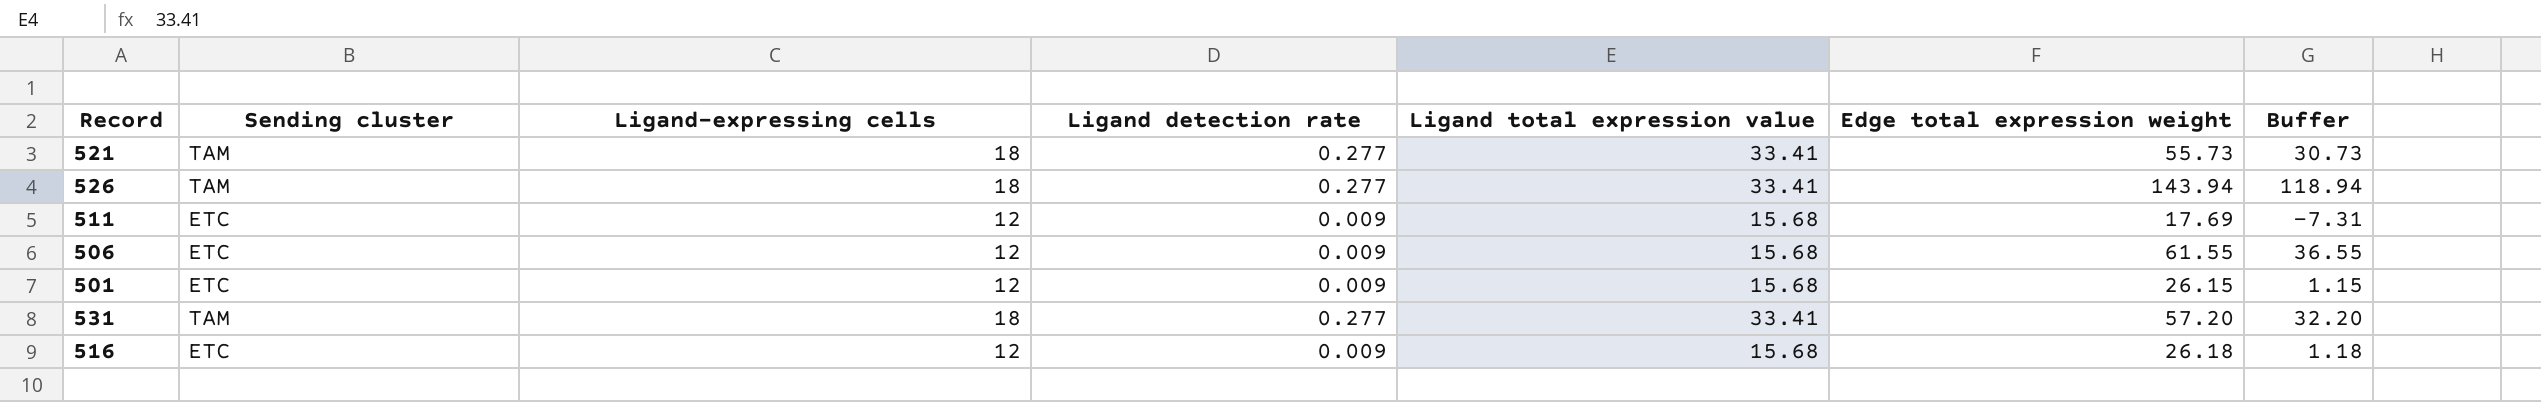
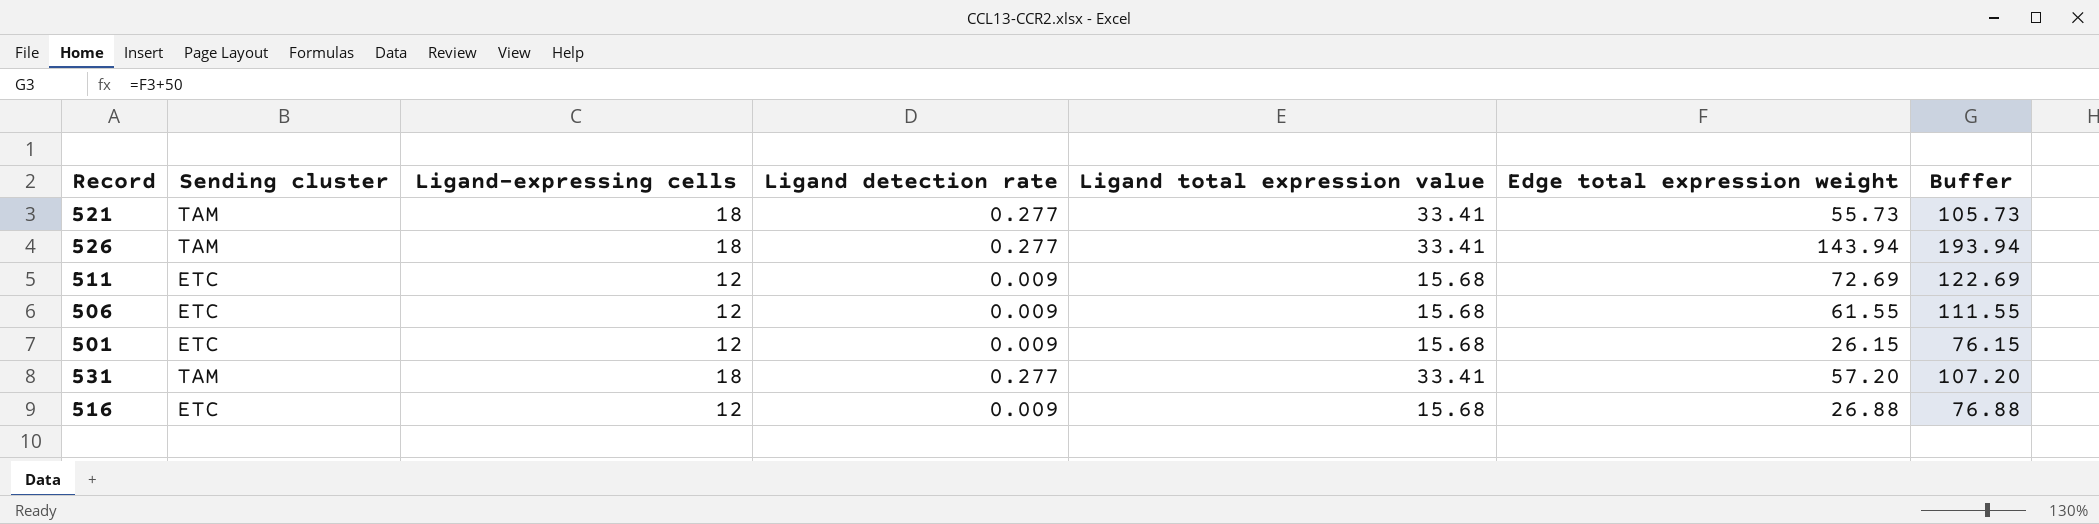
column Buffer | formula: [Edge total expression weight] - 25 -> [Edge total expression weight] + 50
511 | Edge total expression weight: 17.69 -> 72.69
516 | Edge total expression weight: 26.18 -> 26.88

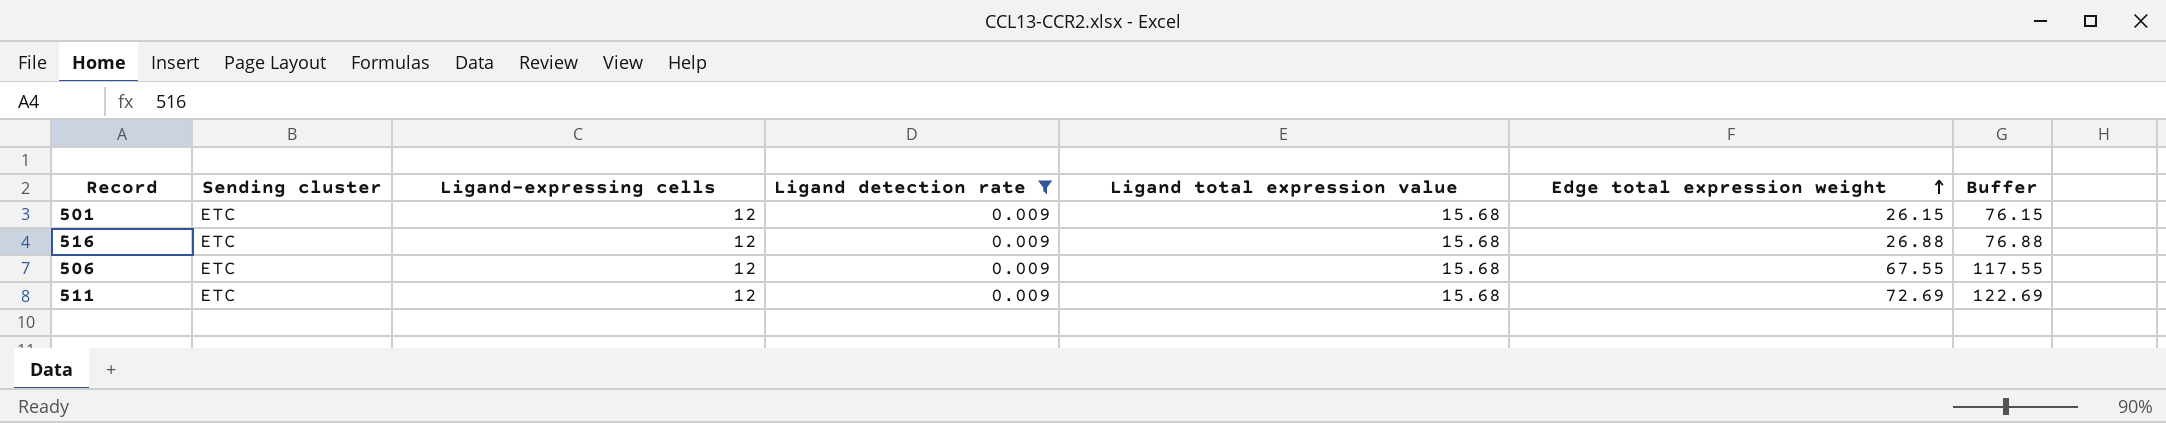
filter: none -> Ligand detection rate = 0.009
row order: none -> Edge total expression weight ascending
506 | Edge total expression weight: 61.55 -> 67.55
506 | Buffer: 111.55 -> 117.55

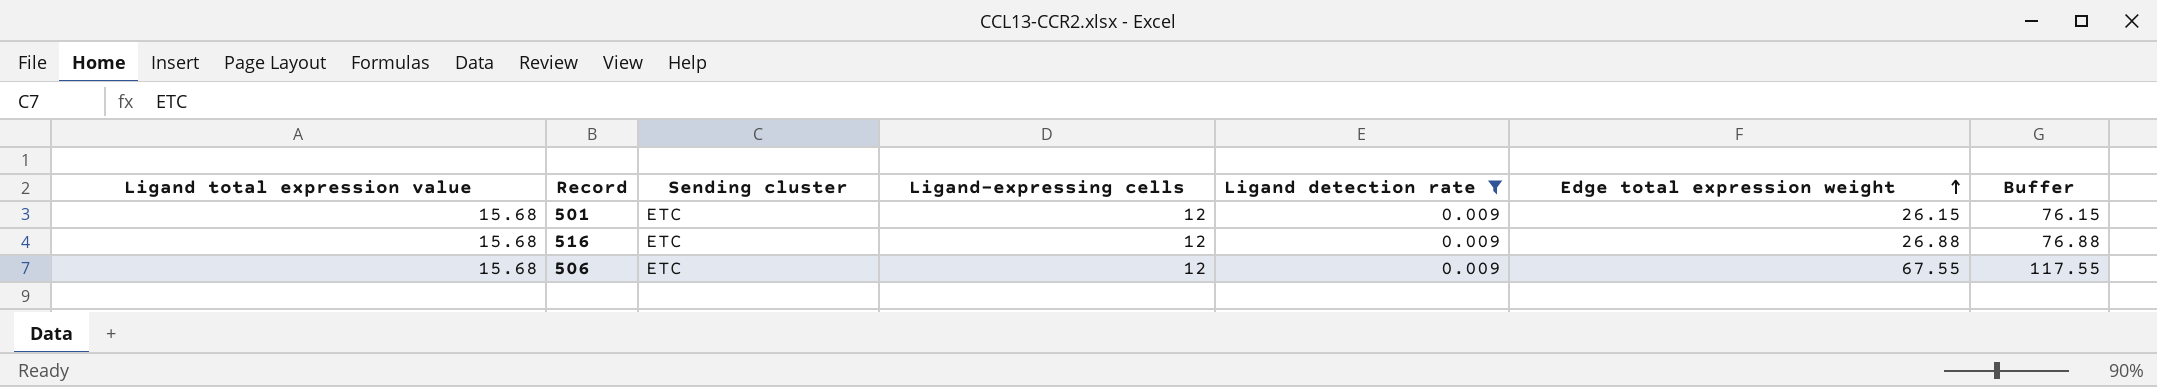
column Ligand total expression value | position: 5 -> 1
row 511: ETC | 12 | 0.009 | 15.68 | 72.69 | 122.69 -> none

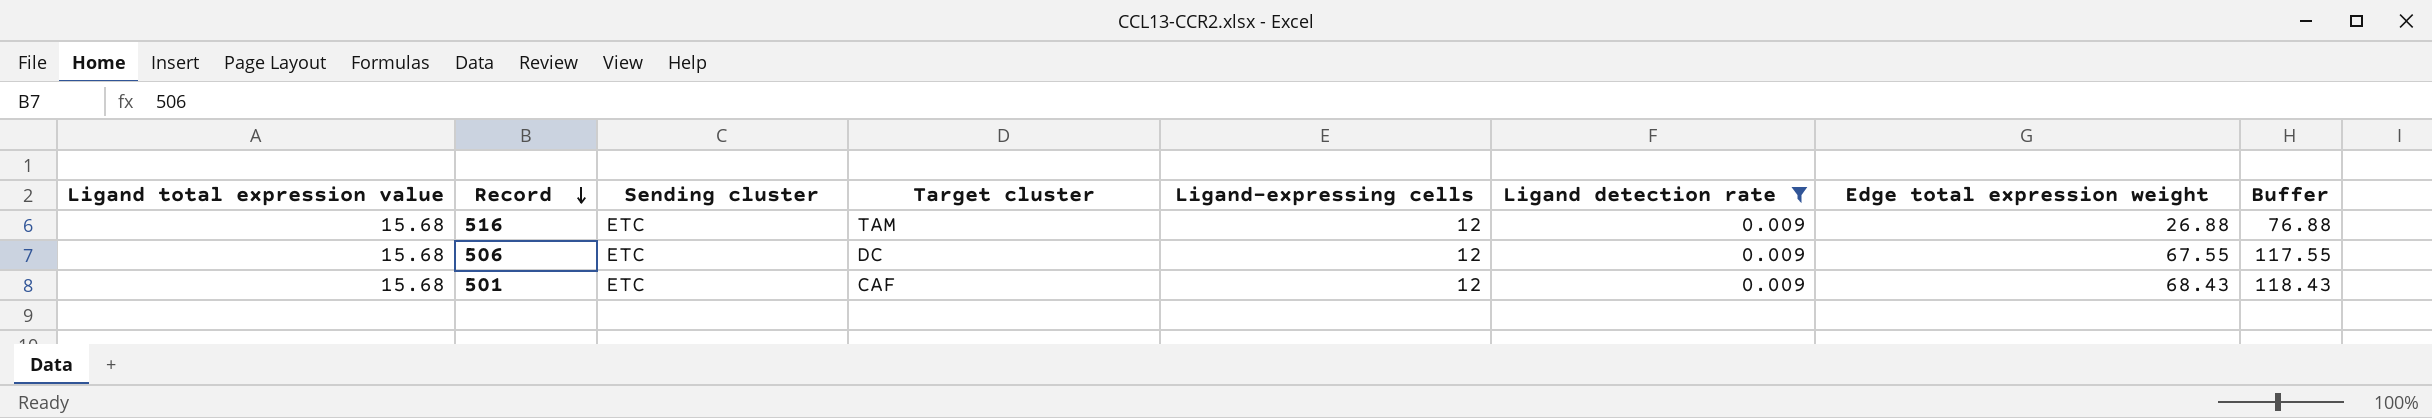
row order: Edge total expression weight ascending -> Record descending
column Target cluster | position: none -> 4
501 | Edge total expression weight: 26.15 -> 68.43
501 | Buffer: 76.15 -> 118.43

